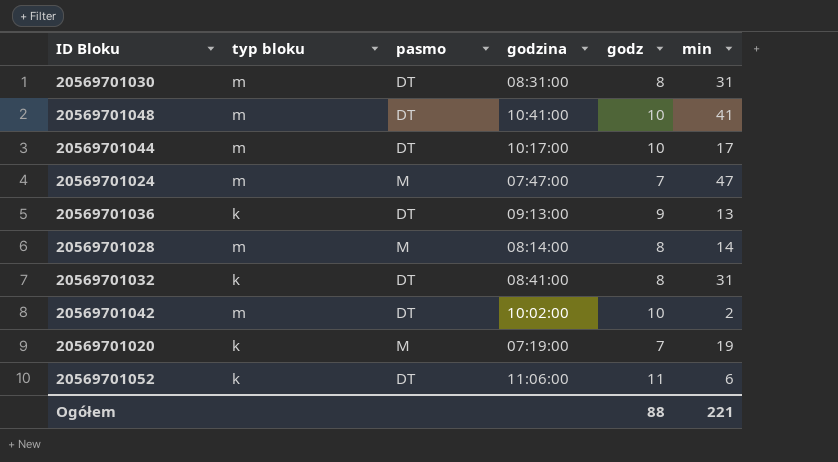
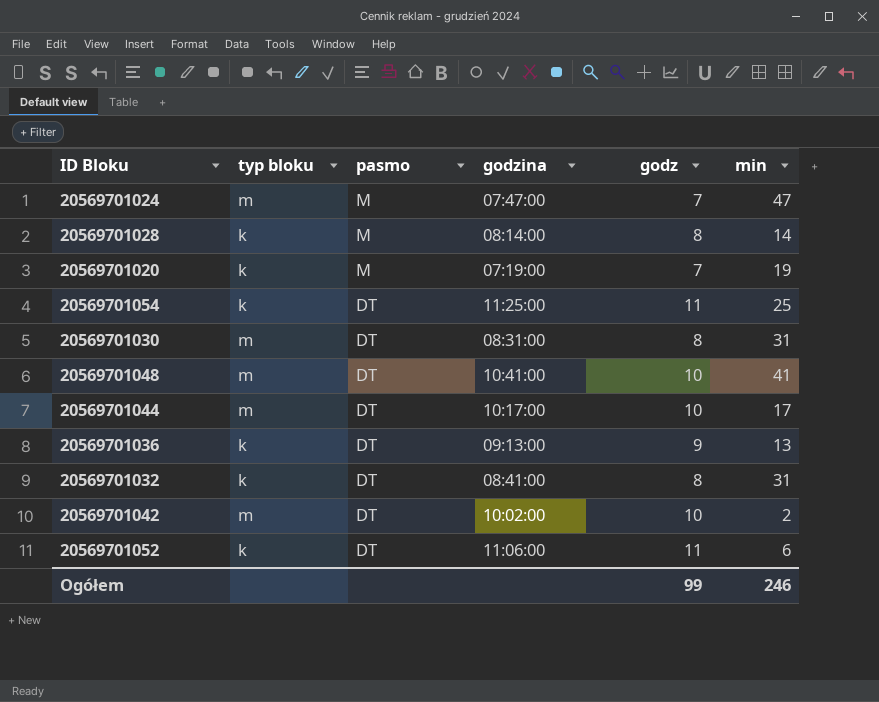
row order: none -> pasmo descending
20569701028 | typ bloku: m -> k
row 20569701054: none -> k | DT | 11:25:00 | 11 | 25
Ogółem | godz: 88 -> 99
Ogółem | min: 221 -> 246

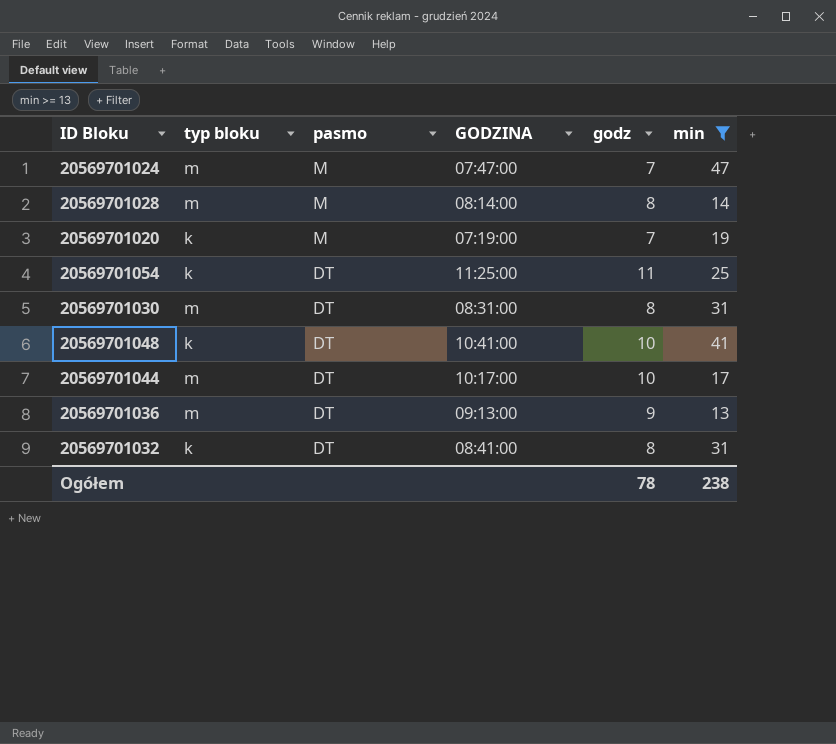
filter: none -> min >= 13
column name: godzina -> GODZINA
20569701028 | typ bloku: k -> m
20569701048 | typ bloku: m -> k
20569701036 | typ bloku: k -> m
Ogółem | godz: 99 -> 78
Ogółem | min: 246 -> 238

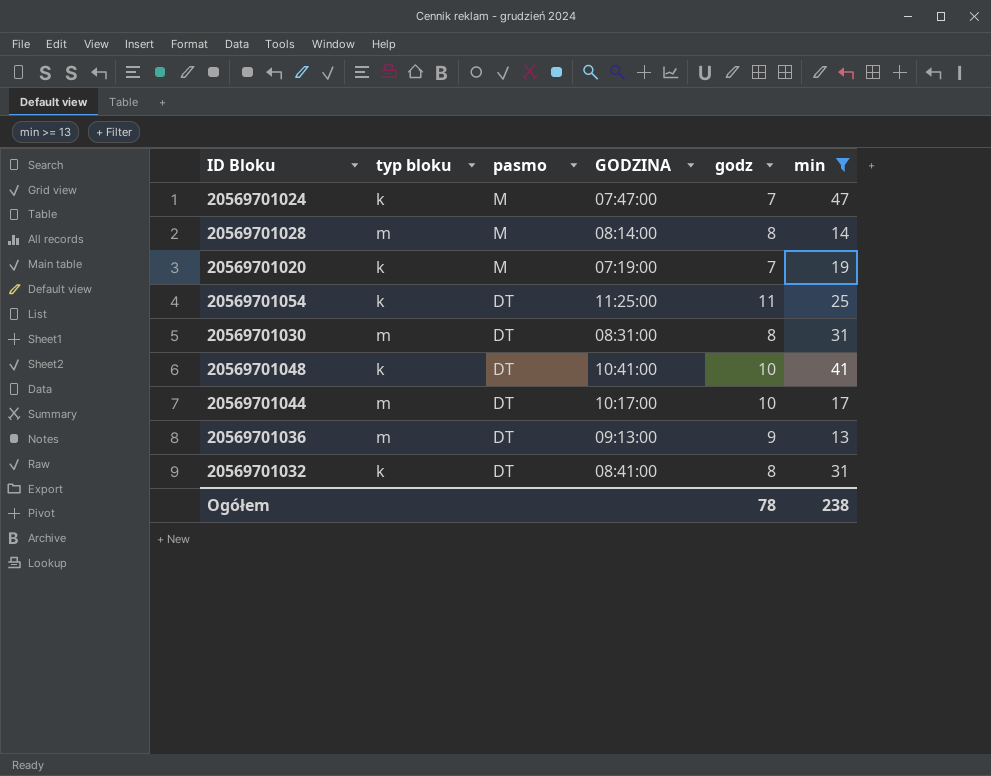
20569701024 | typ bloku: m -> k

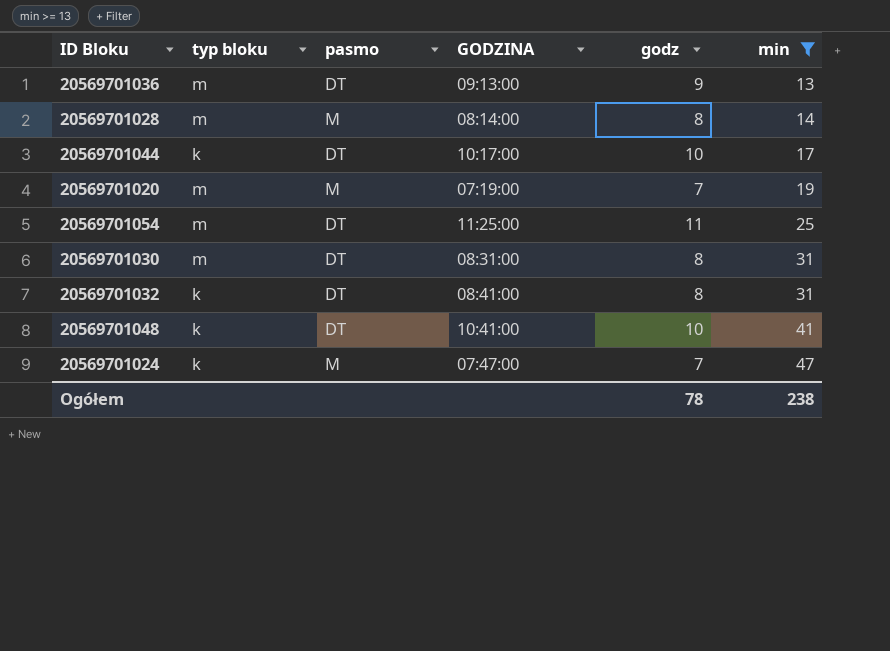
row order: pasmo descending -> min ascending
20569701044 | typ bloku: m -> k
20569701020 | typ bloku: k -> m
20569701054 | typ bloku: k -> m

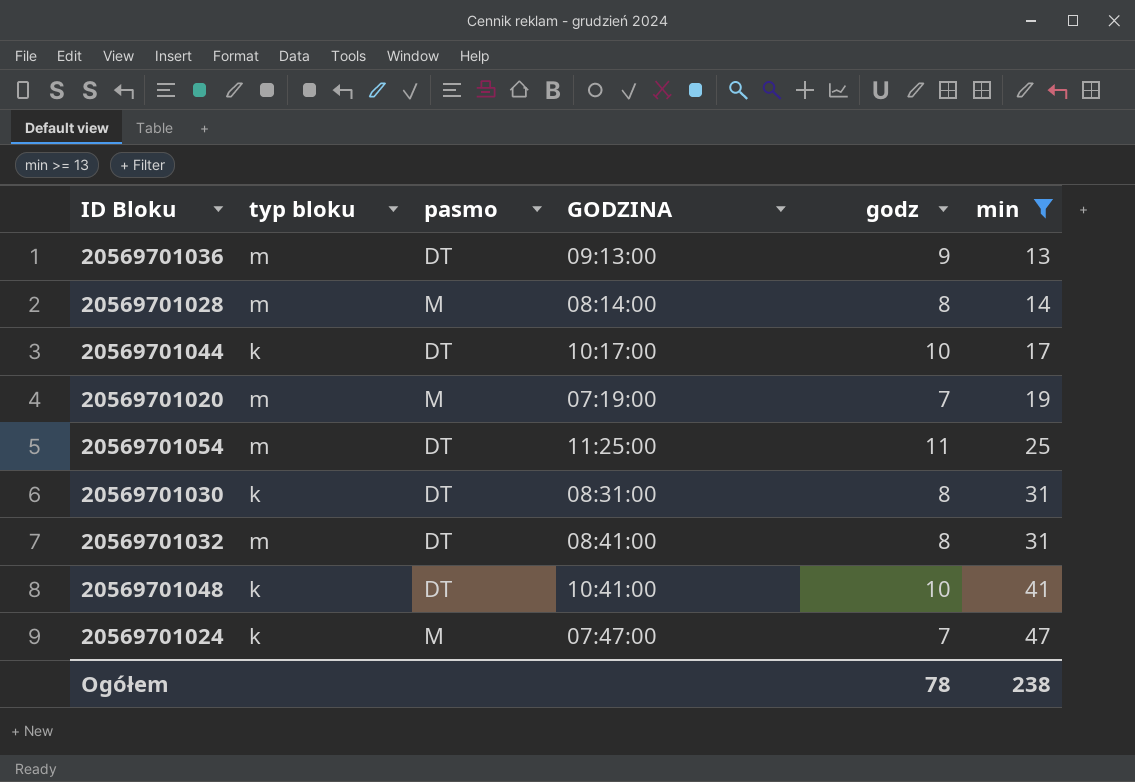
20569701030 | typ bloku: m -> k
20569701032 | typ bloku: k -> m

